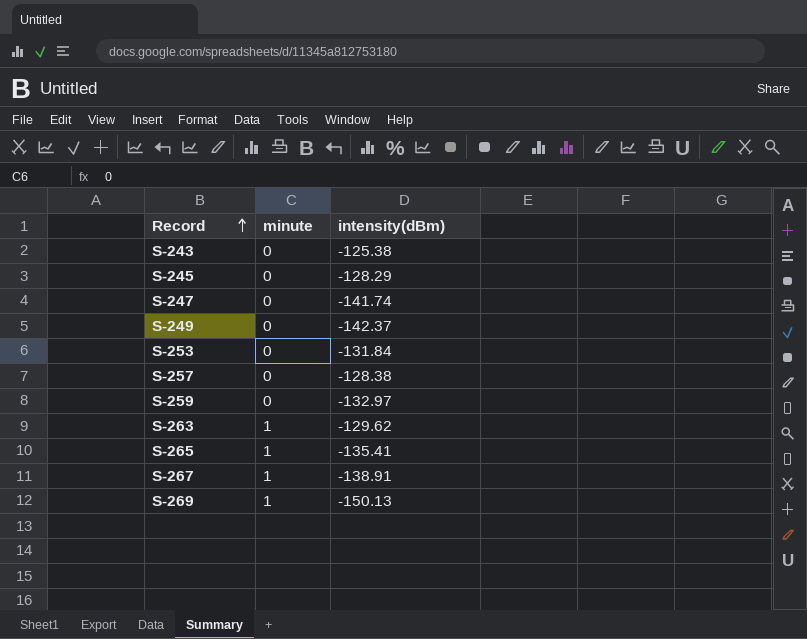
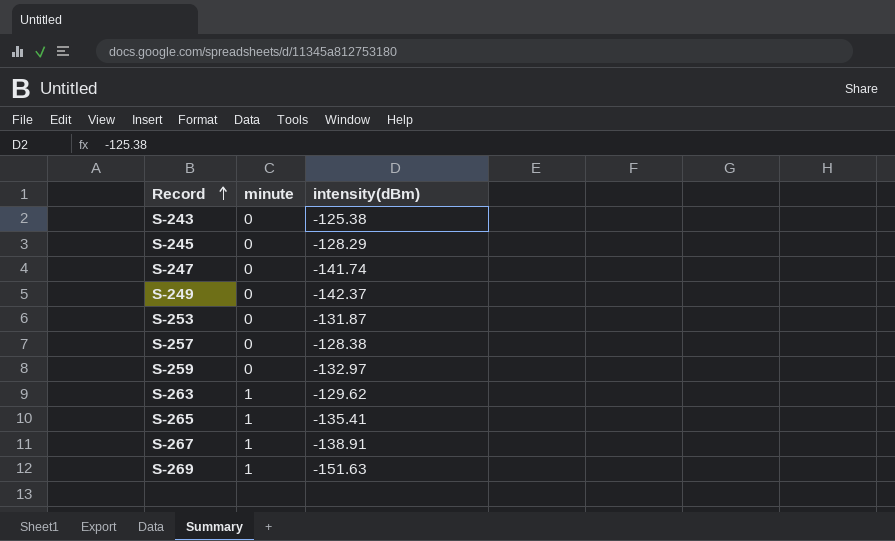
S-253 | intensity(dBm): -131.84 -> -131.87
S-269 | intensity(dBm): -150.13 -> -151.63

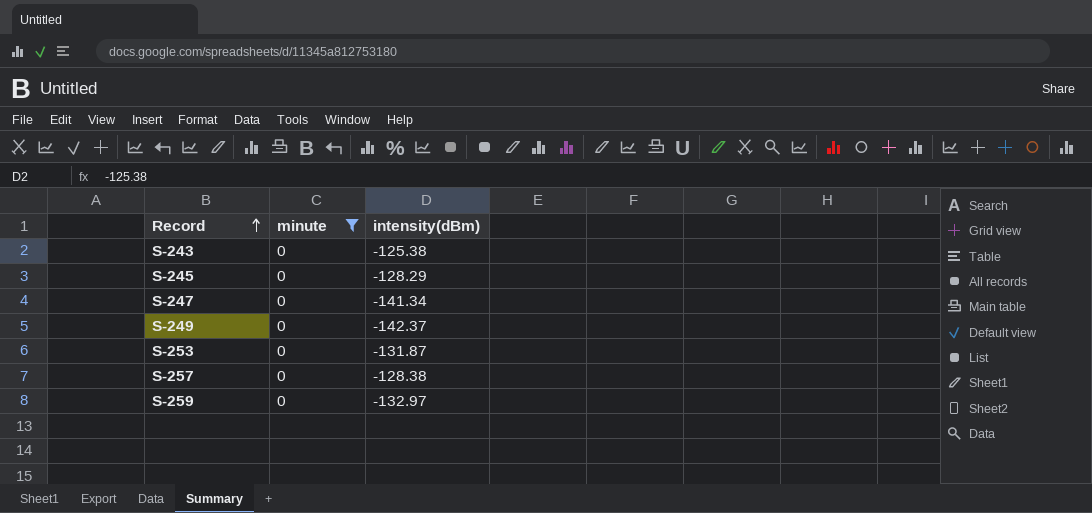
filter: none -> minute = 0
S-247 | intensity(dBm): -141.74 -> -141.34

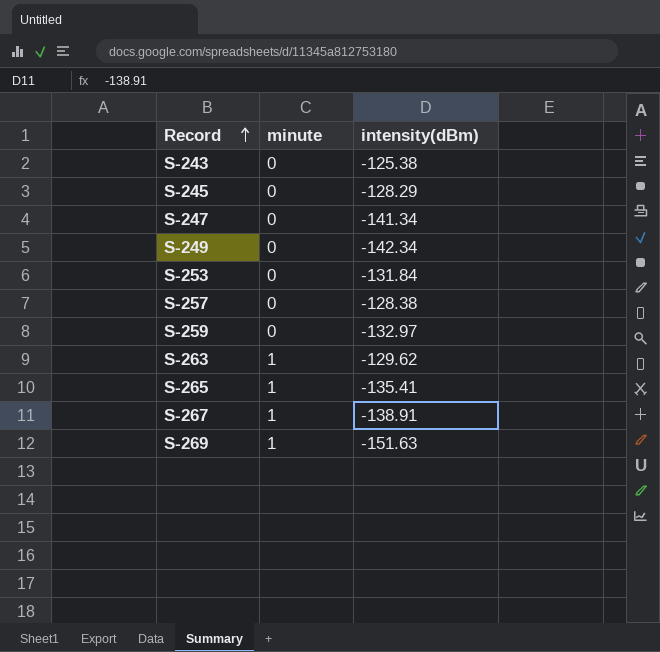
filter: minute = 0 -> none
S-249 | intensity(dBm): -142.37 -> -142.34
S-253 | intensity(dBm): -131.87 -> -131.84

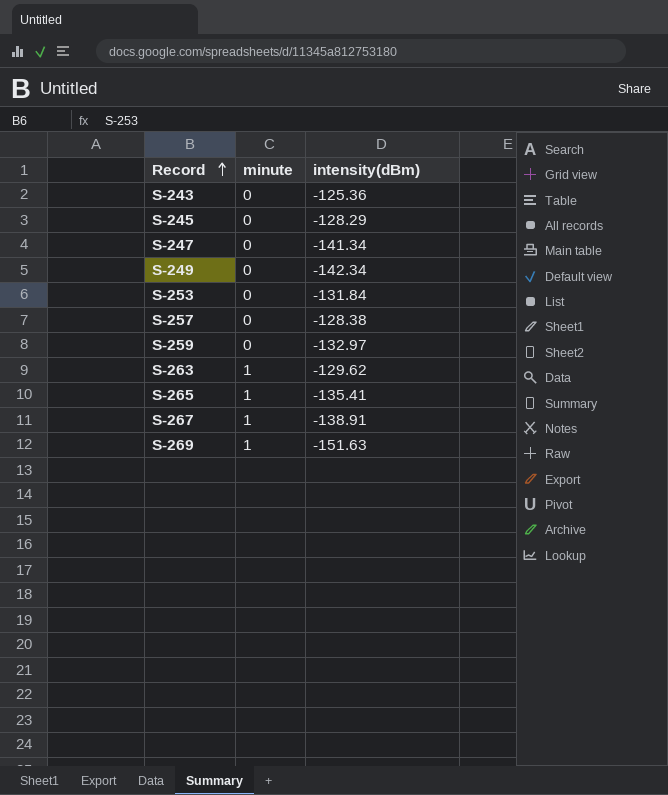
S-243 | intensity(dBm): -125.38 -> -125.36

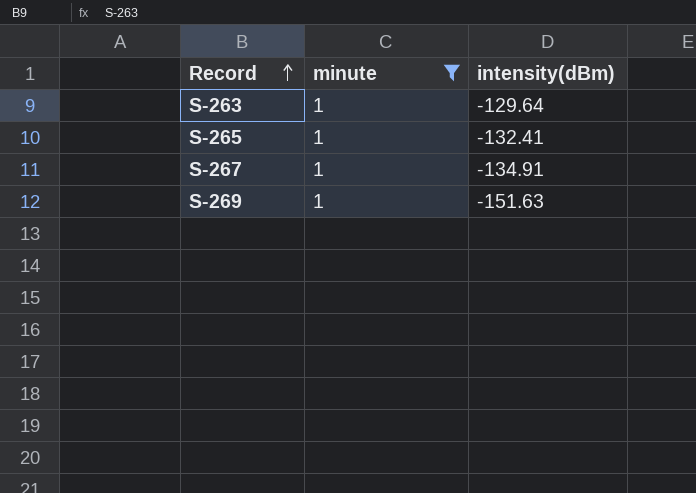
filter: none -> minute = 1
S-263 | intensity(dBm): -129.62 -> -129.64
S-265 | intensity(dBm): -135.41 -> -132.41
S-267 | intensity(dBm): -138.91 -> -134.91

